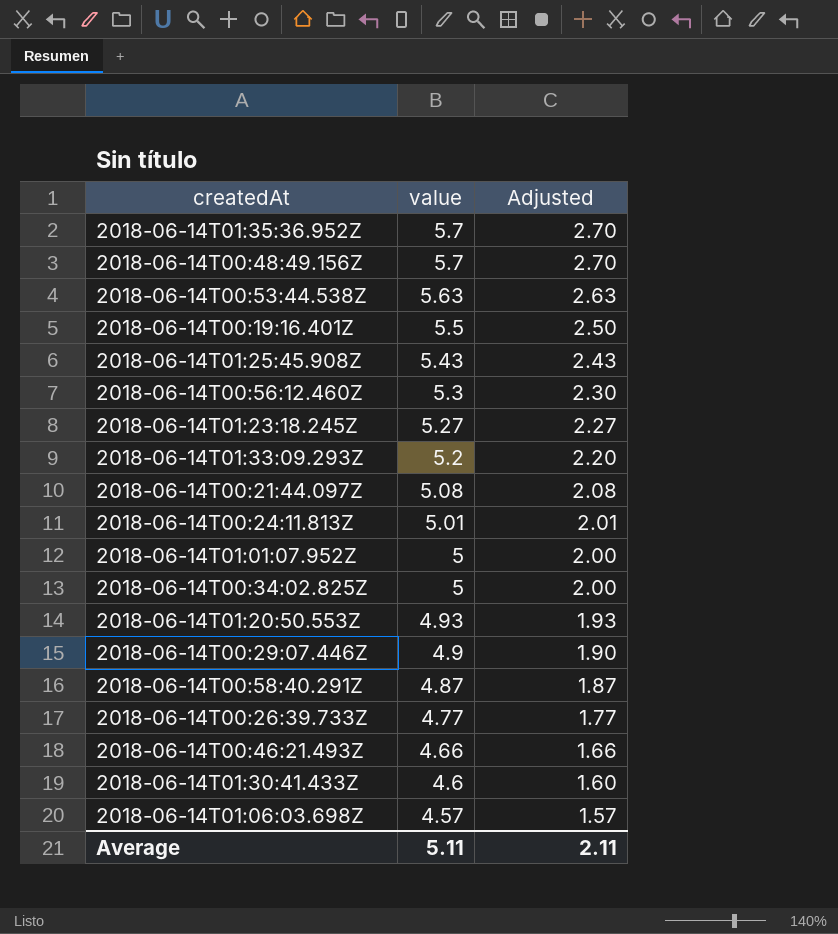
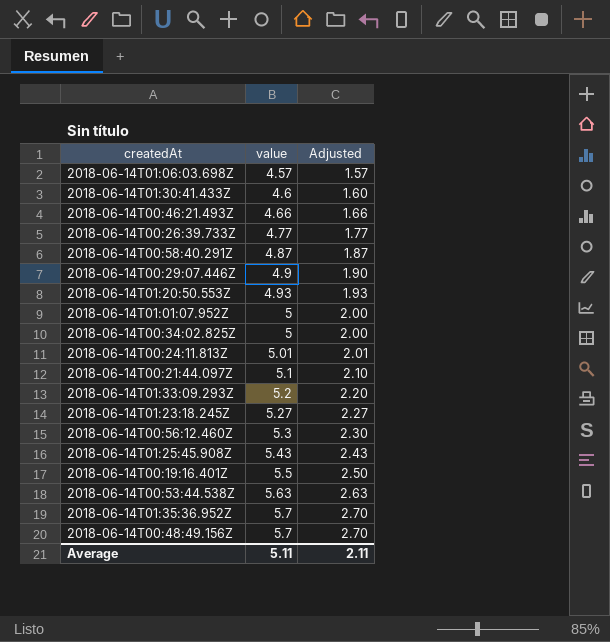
row order: value descending -> value ascending
2018-06-14T00:21:44.097Z | value: 5.08 -> 5.1
2018-06-14T00:21:44.097Z | Adjusted: 2.08 -> 2.10

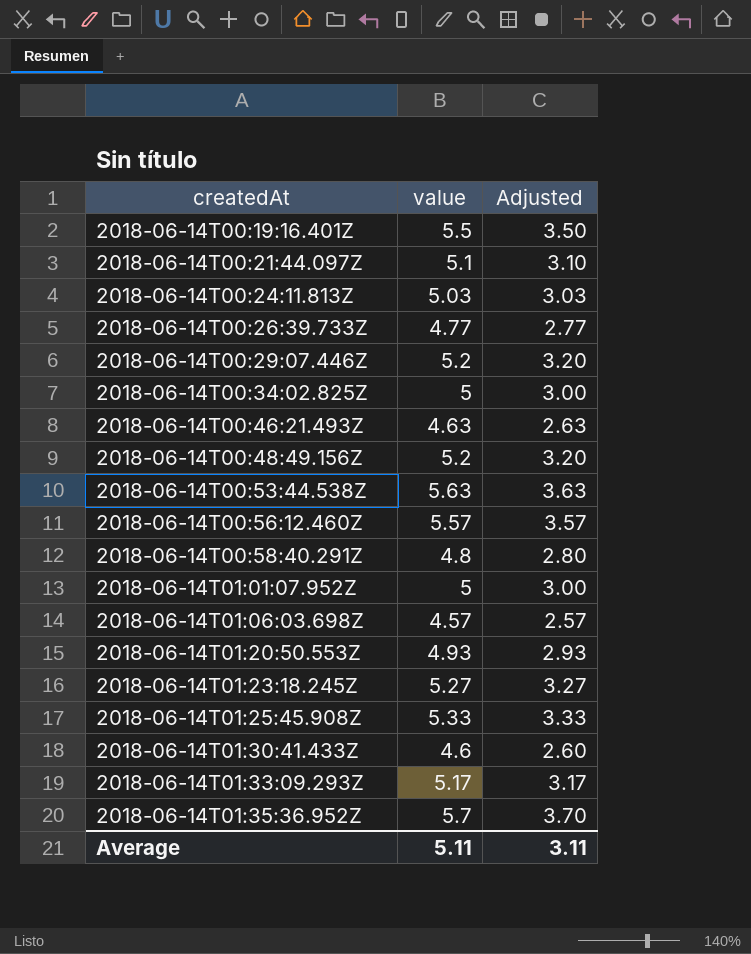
row order: value ascending -> createdAt ascending
column Adjusted | formula: [value] - 3 -> [value] - 2
2018-06-14T00:24:11.813Z | value: 5.01 -> 5.03
2018-06-14T00:29:07.446Z | value: 4.9 -> 5.2
2018-06-14T00:46:21.493Z | value: 4.66 -> 4.63
2018-06-14T00:48:49.156Z | value: 5.7 -> 5.2
2018-06-14T00:56:12.460Z | value: 5.3 -> 5.57
2018-06-14T00:58:40.291Z | value: 4.87 -> 4.8
2018-06-14T01:25:45.908Z | value: 5.43 -> 5.33
2018-06-14T01:33:09.293Z | value: 5.2 -> 5.17
Average | Adjusted: 2.11 -> 3.11

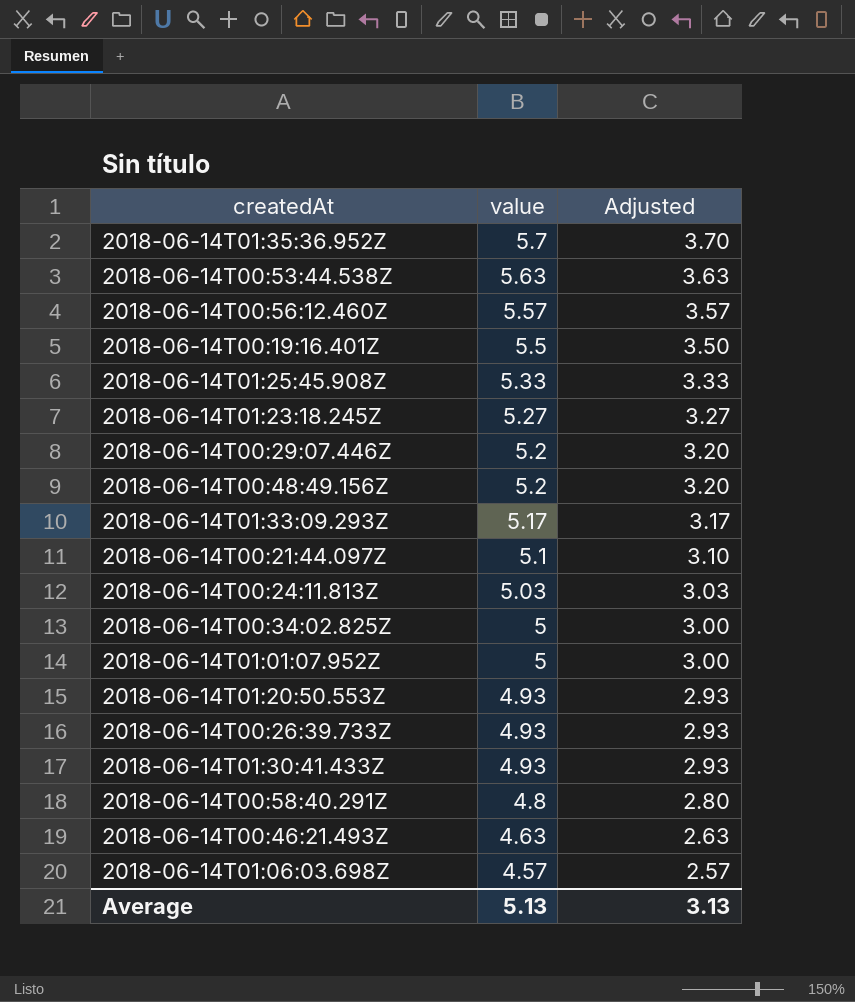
row order: createdAt ascending -> value descending
2018-06-14T00:26:39.733Z | value: 4.77 -> 4.93
2018-06-14T00:26:39.733Z | Adjusted: 2.77 -> 2.93
2018-06-14T01:30:41.433Z | value: 4.6 -> 4.93
2018-06-14T01:30:41.433Z | Adjusted: 2.60 -> 2.93
Average | value: 5.11 -> 5.13
Average | Adjusted: 3.11 -> 3.13

